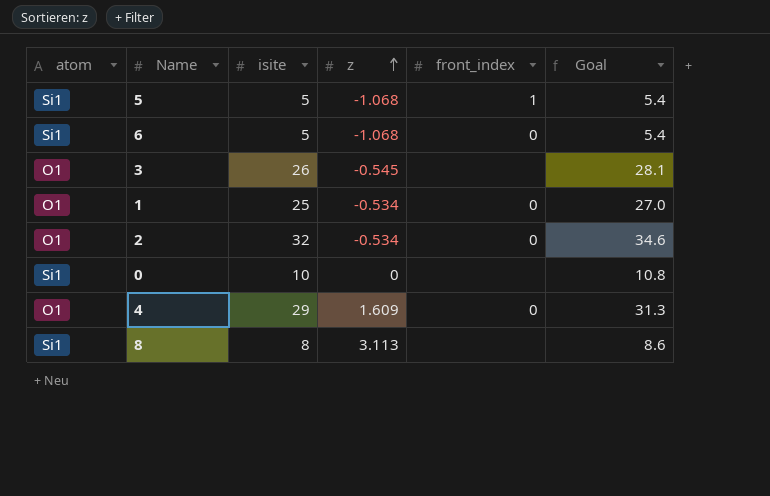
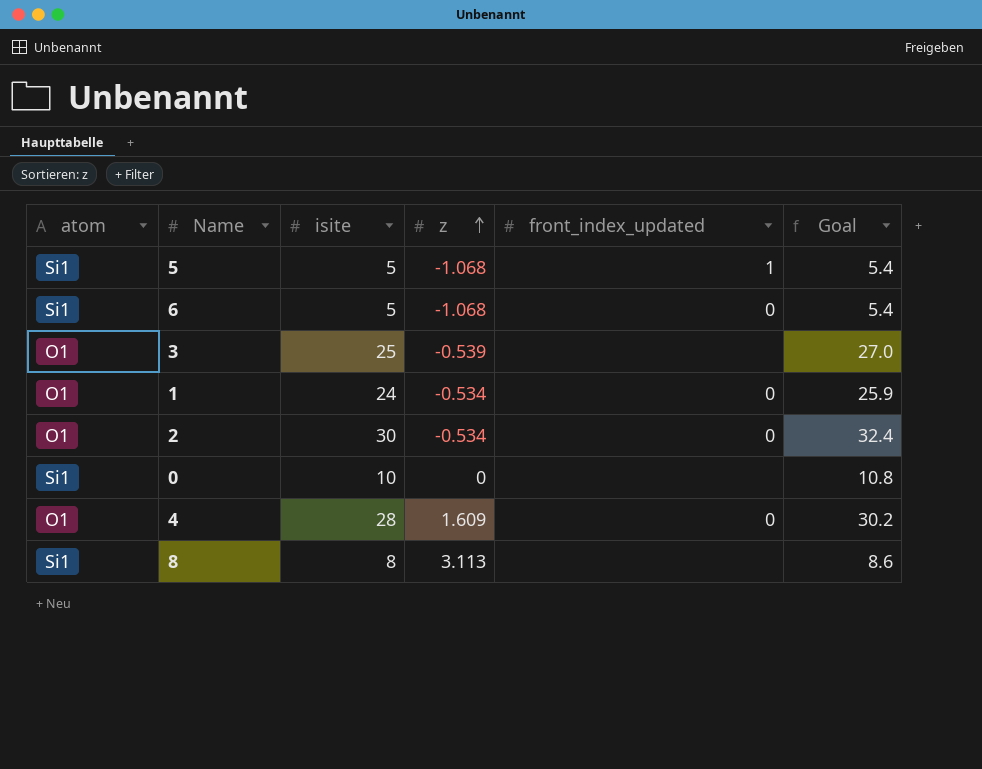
column name: front_index -> front_index_updated
3 | isite: 26 -> 25
3 | z: -0.545 -> -0.539
3 | Goal: 28.1 -> 27.0
1 | isite: 25 -> 24
1 | Goal: 27.0 -> 25.9
2 | isite: 32 -> 30
2 | Goal: 34.6 -> 32.4
4 | isite: 29 -> 28
4 | Goal: 31.3 -> 30.2

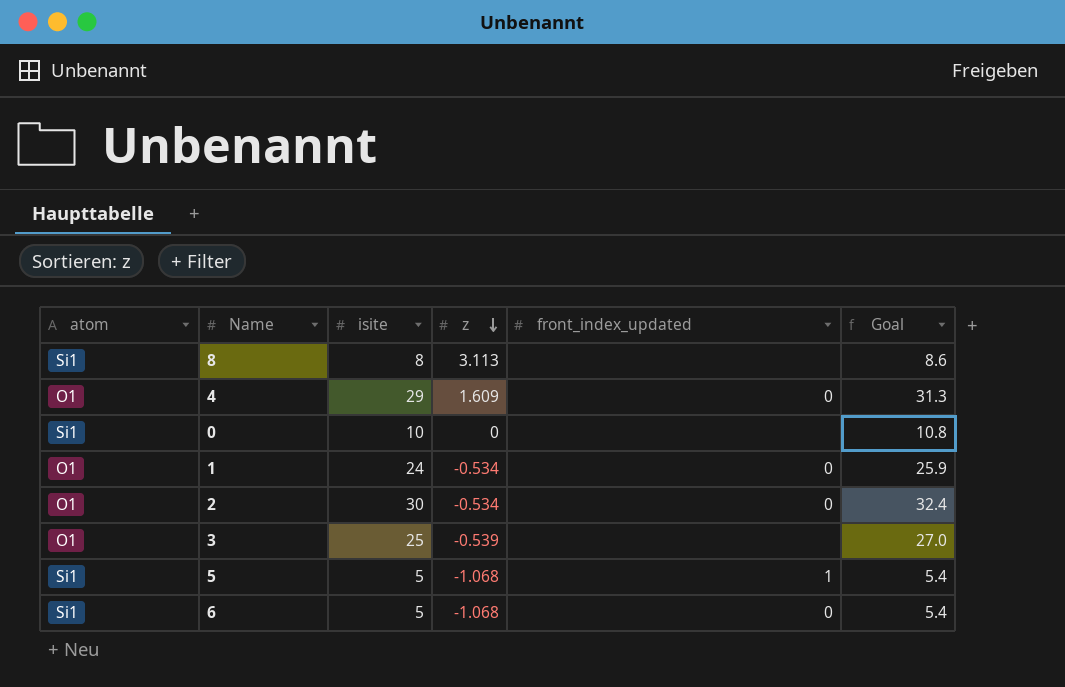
row order: z ascending -> z descending
4 | isite: 28 -> 29
4 | Goal: 30.2 -> 31.3

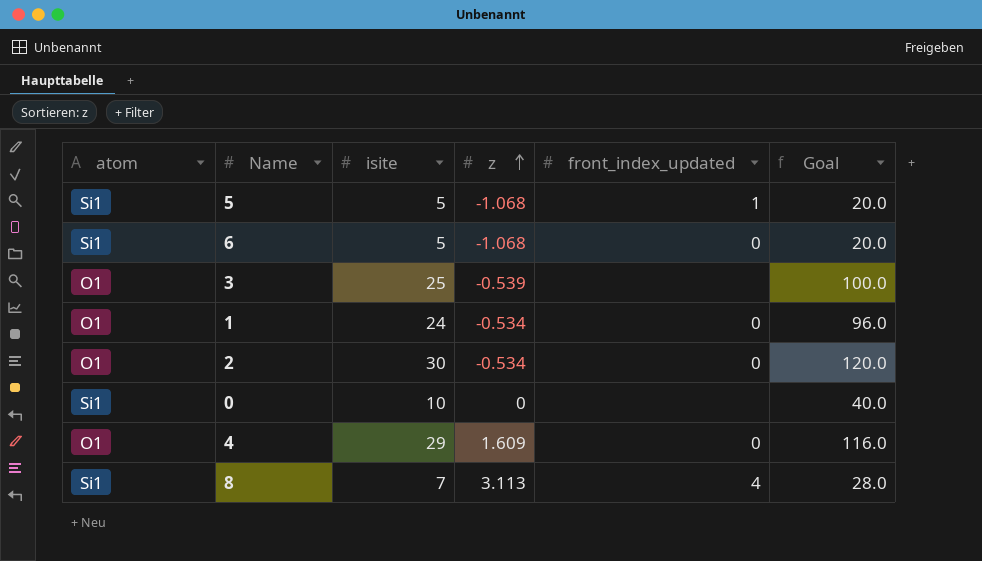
row order: z descending -> z ascending
column Goal | formula: [isite] * 1.08 -> [isite] * 4
8 | isite: 8 -> 7
8 | front_index_updated: none -> 4

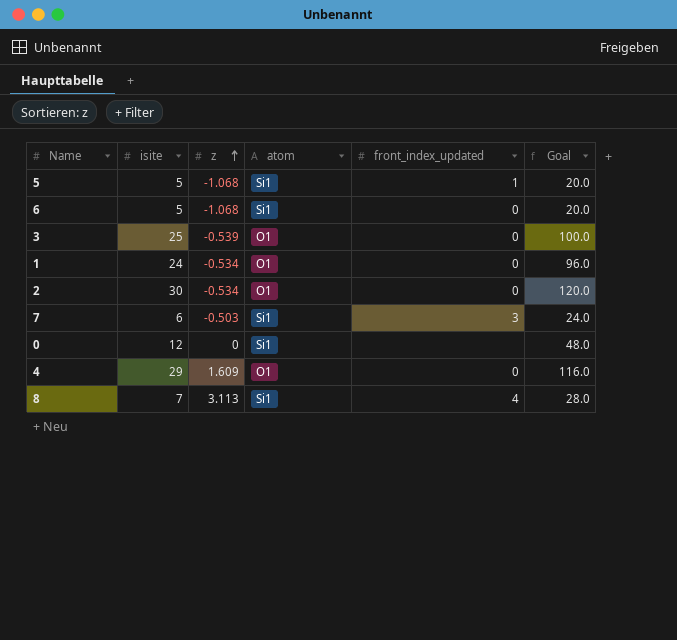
column atom | position: 1 -> 4
3 | front_index_updated: none -> 0
row 7: none -> 6 | -0.503 | Si1 | 3 | 24.0
0 | isite: 10 -> 12
0 | Goal: 40.0 -> 48.0

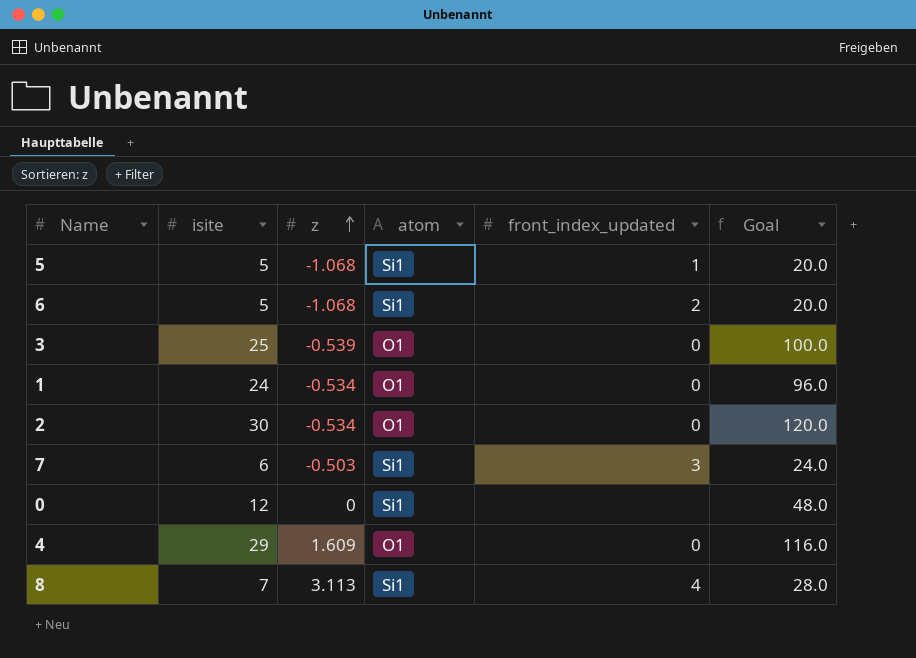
6 | front_index_updated: 0 -> 2

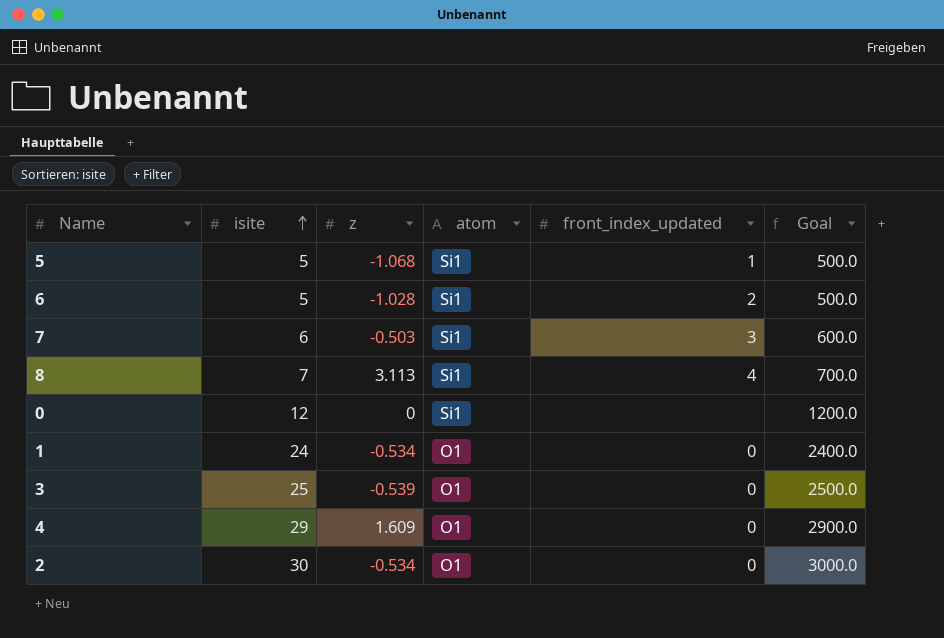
row order: z ascending -> isite ascending
column Goal | formula: [isite] * 4 -> [isite] * 100
6 | z: -1.068 -> -1.028

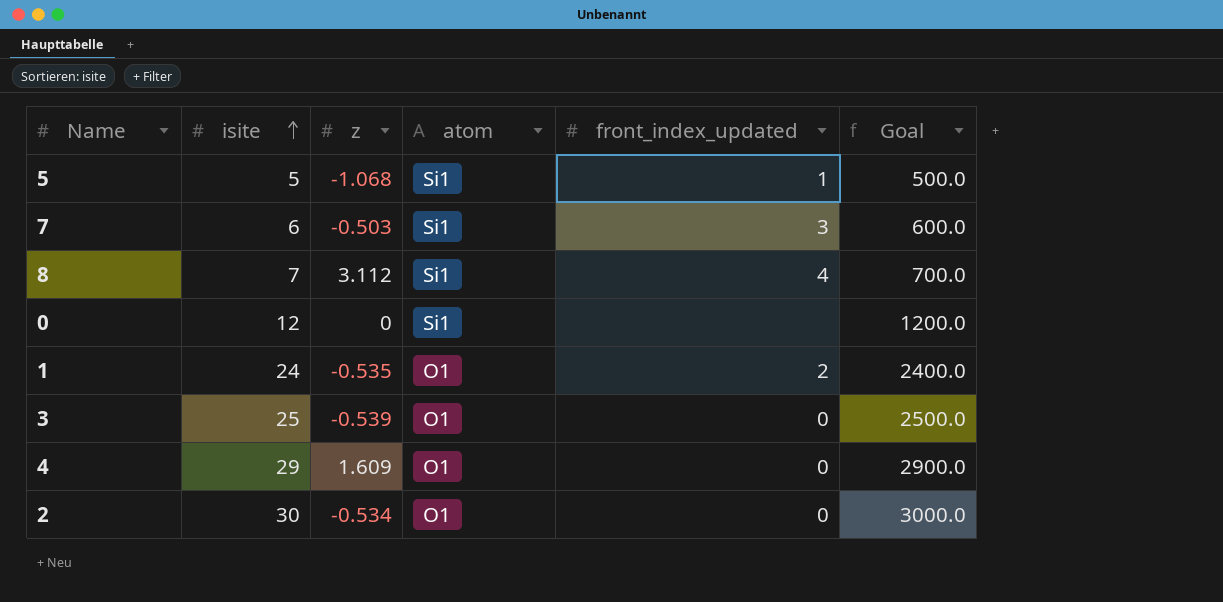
row 6: 5 | -1.028 | Si1 | 2 | 500.0 -> none
8 | z: 3.113 -> 3.112
1 | z: -0.534 -> -0.535
1 | front_index_updated: 0 -> 2

